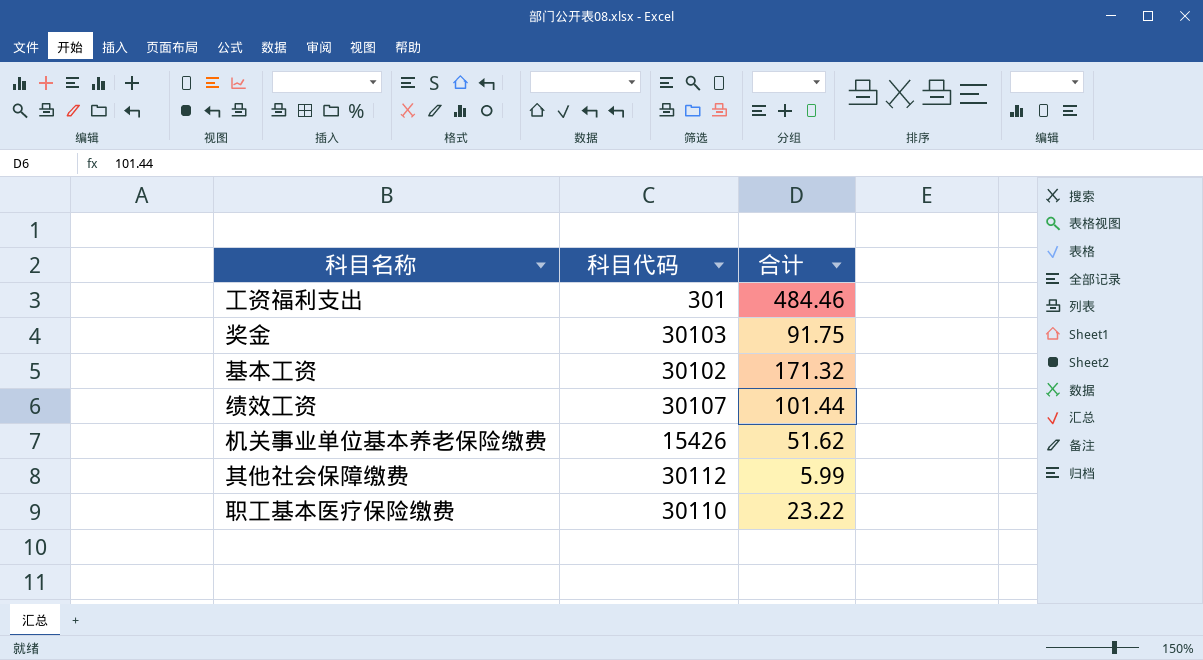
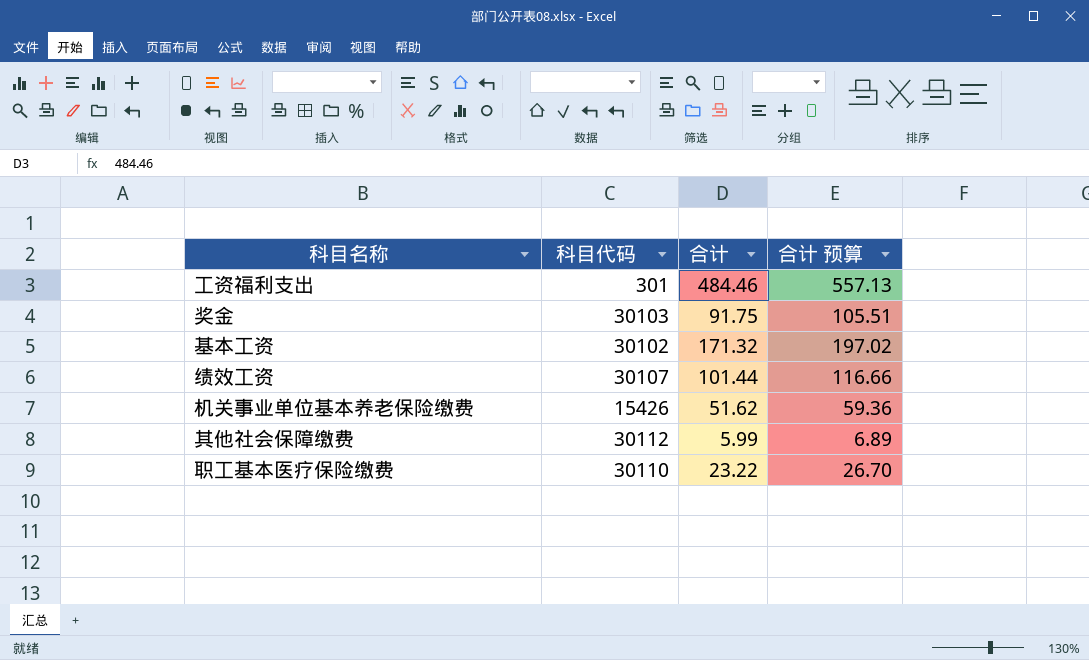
column 合计 预算 | formula: none -> [合计] * 1.15

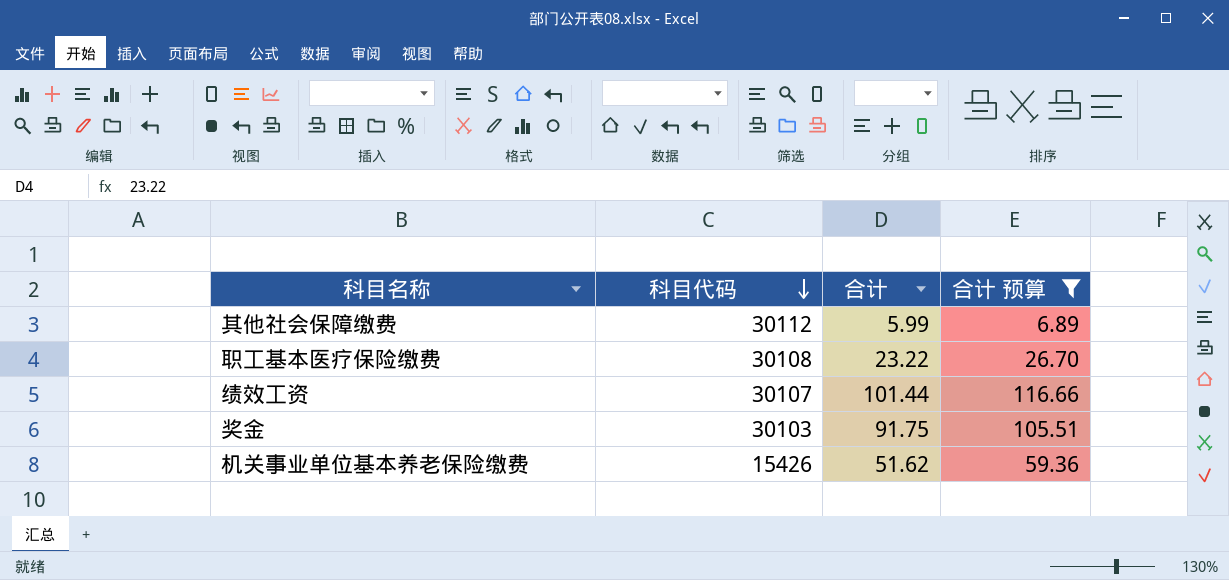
filter: none -> 合计 预算 <= 116.66
row order: none -> 科目代码 descending
职工基本医疗保险缴费 | 科目代码: 30110 -> 30108

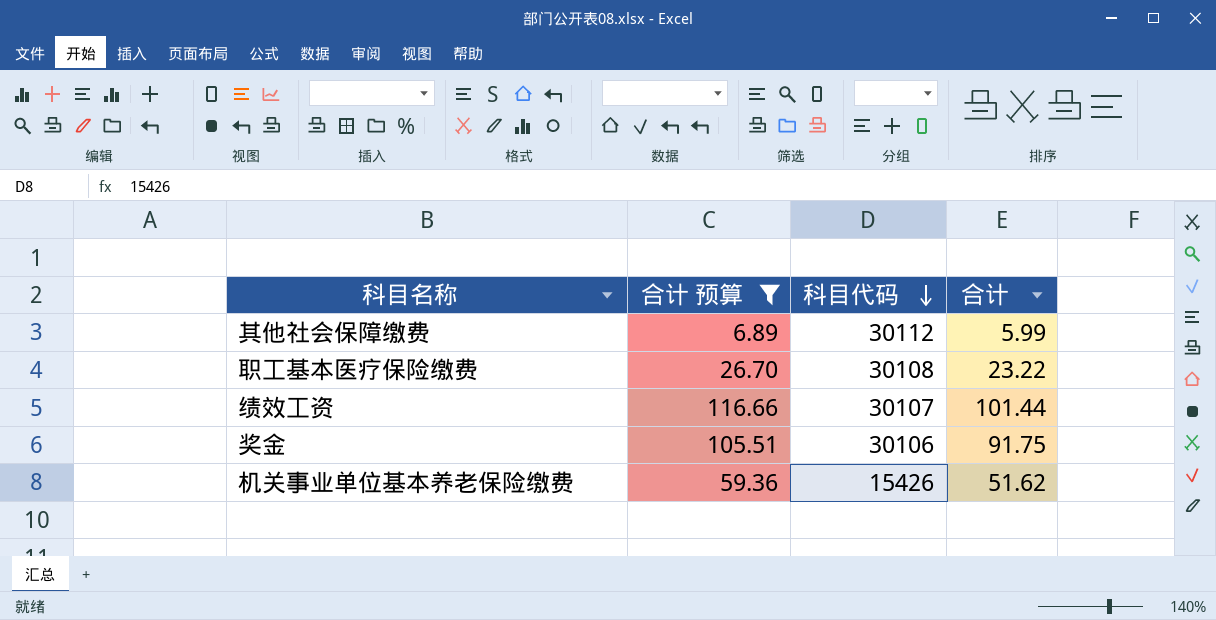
column 合计 预算 | position: 4 -> 2
奖金 | 科目代码: 30103 -> 30106

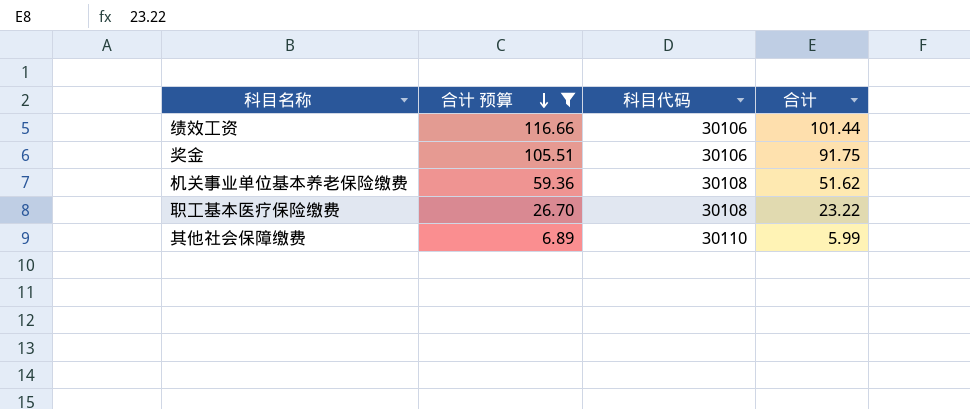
row order: 科目代码 descending -> 合计 预算 descending
绩效工资 | 科目代码: 30107 -> 30106
机关事业单位基本养老保险缴费 | 科目代码: 15426 -> 30108
其他社会保障缴费 | 科目代码: 30112 -> 30110

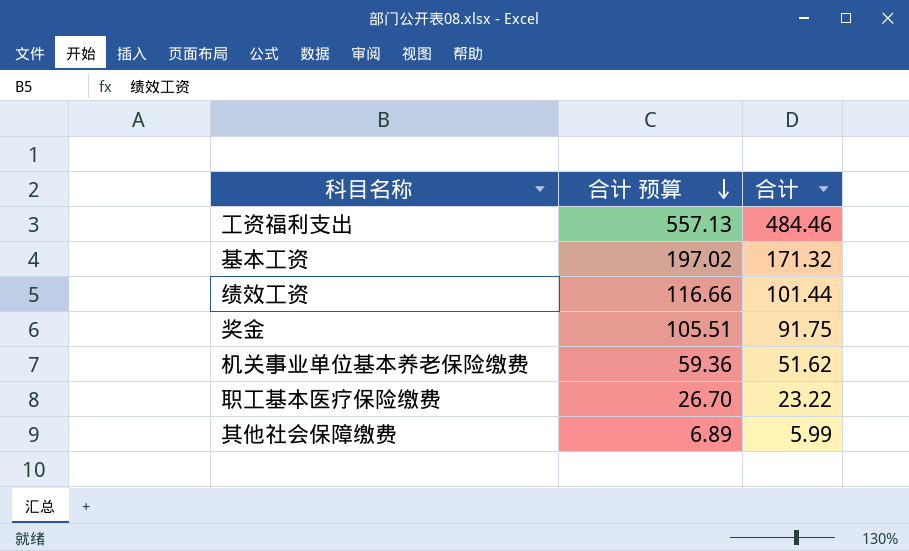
filter: 合计 预算 <= 116.66 -> none
column 科目代码 | position: 3 -> none

